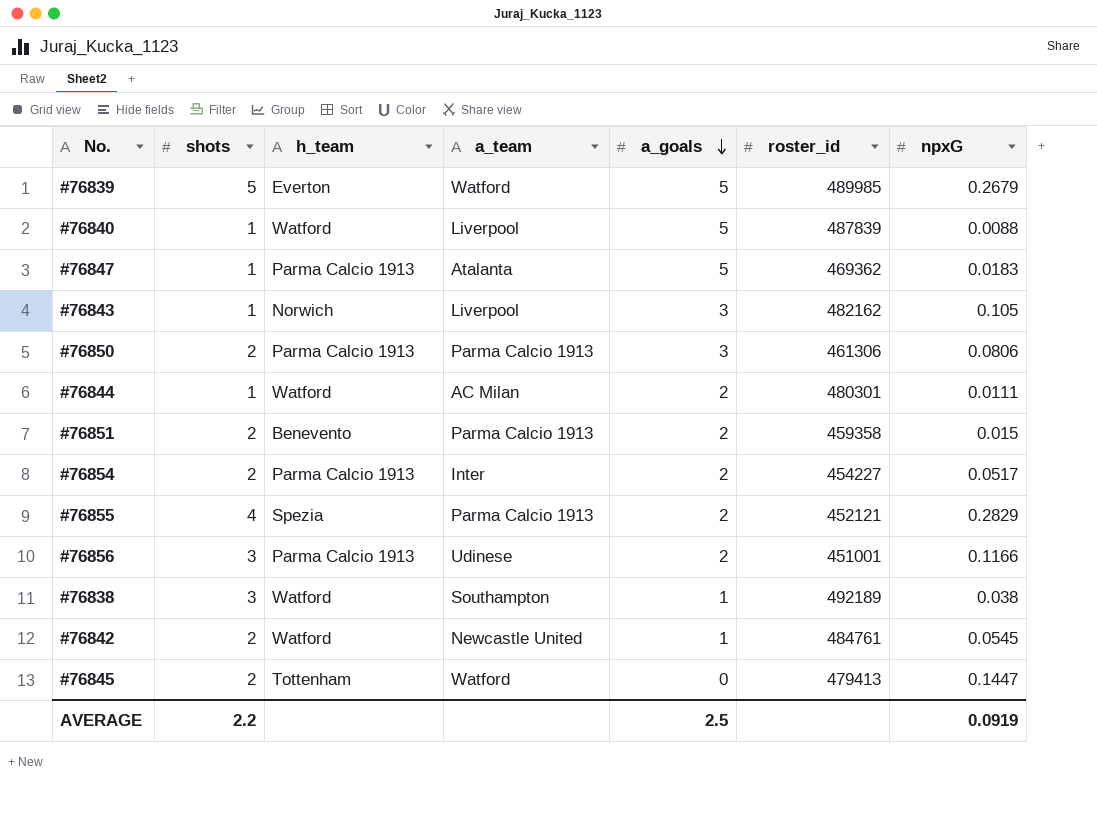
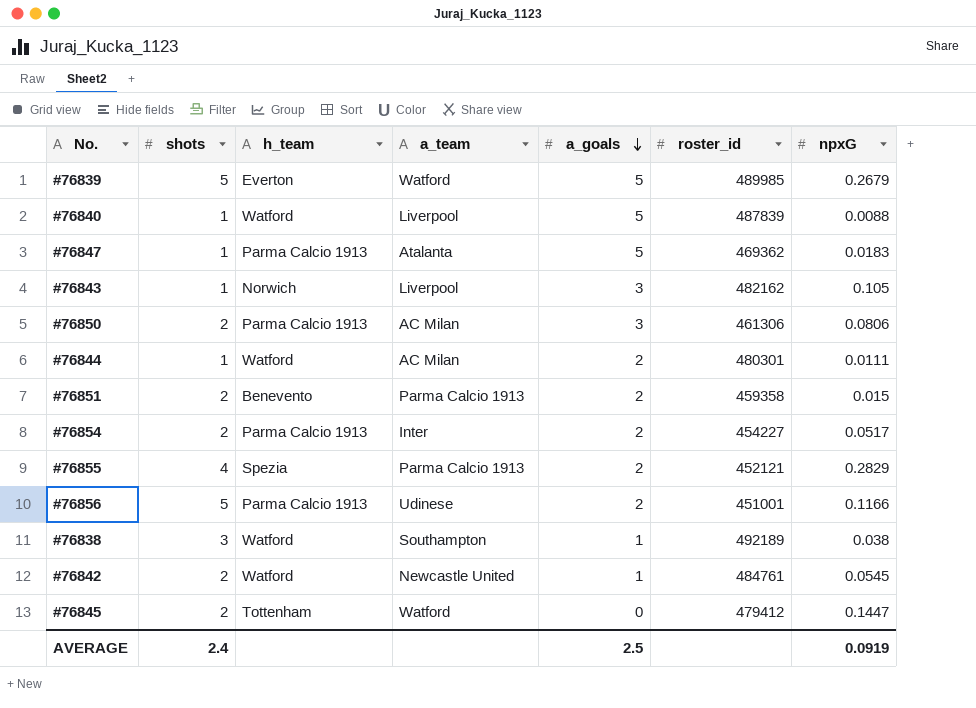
#76850 | a_team: Parma Calcio 1913 -> AC Milan
#76856 | shots: 3 -> 5
#76845 | roster_id: 479413 -> 479412
AVERAGE | shots: 2.2 -> 2.4

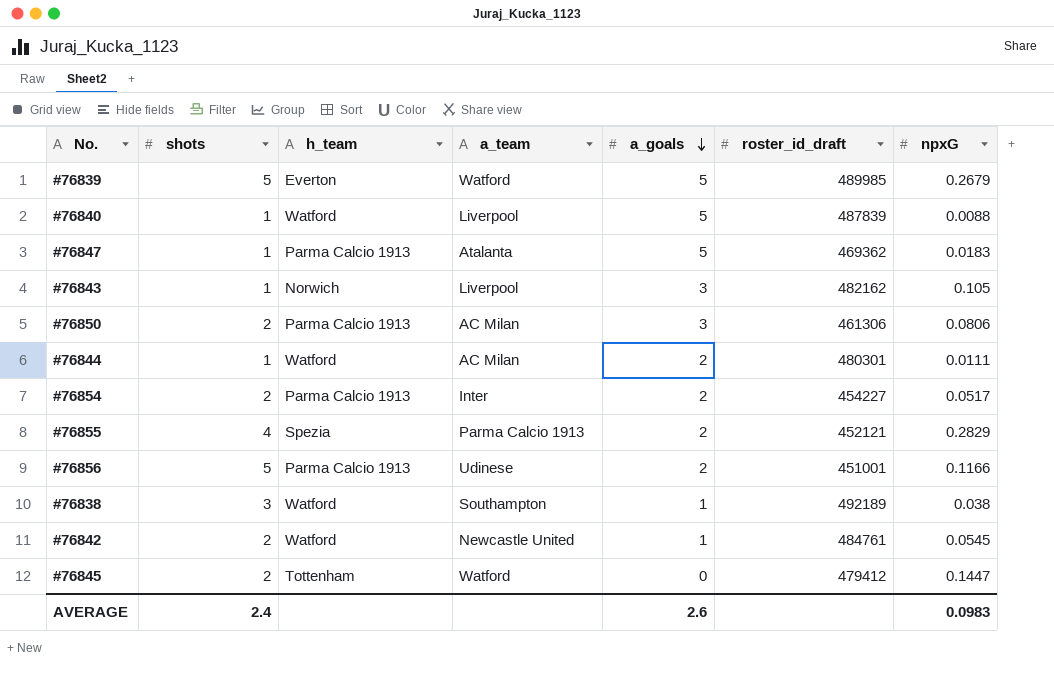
column name: roster_id -> roster_id_draft
row #76851: 2 | Benevento | Parma Calcio 1913 | 2 | 459358 | 0.015 -> none
AVERAGE | a_goals: 2.5 -> 2.6
AVERAGE | npxG: 0.0919 -> 0.0983

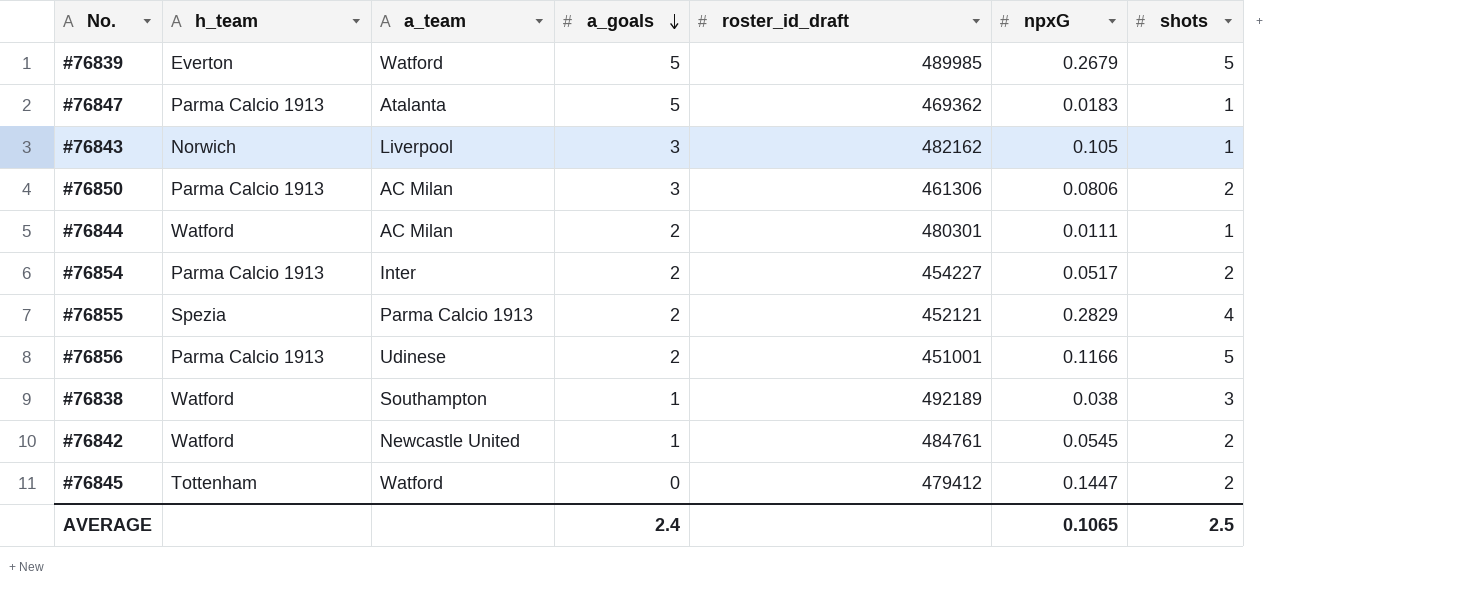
column shots | position: 2 -> 7
row #76840: 1 | Watford | Liverpool | 5 | 487839 | 0.0088 -> none
AVERAGE | a_goals: 2.6 -> 2.4
AVERAGE | npxG: 0.0983 -> 0.1065
AVERAGE | shots: 2.4 -> 2.5

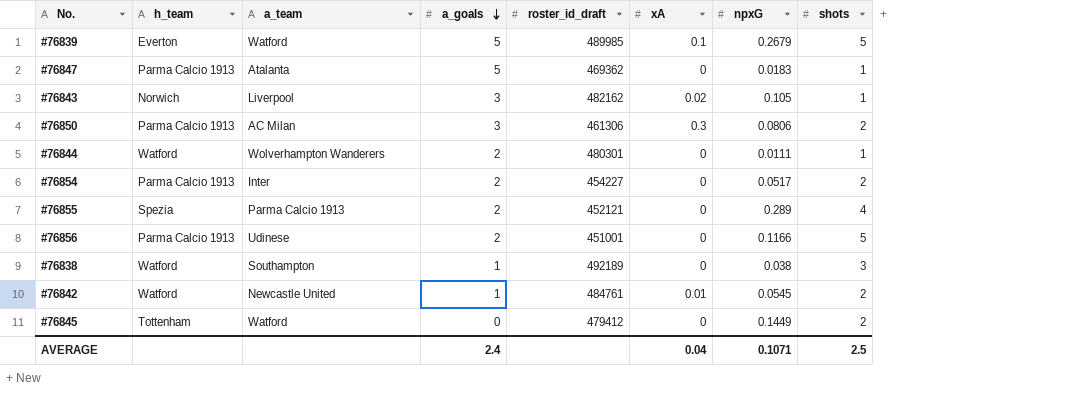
column xA | position: none -> 6
#76844 | a_team: AC Milan -> Wolverhampton Wanderers
#76855 | npxG: 0.2829 -> 0.289
#76845 | npxG: 0.1447 -> 0.1449
AVERAGE | npxG: 0.1065 -> 0.1071

